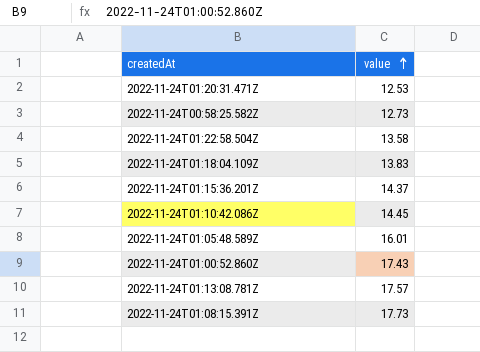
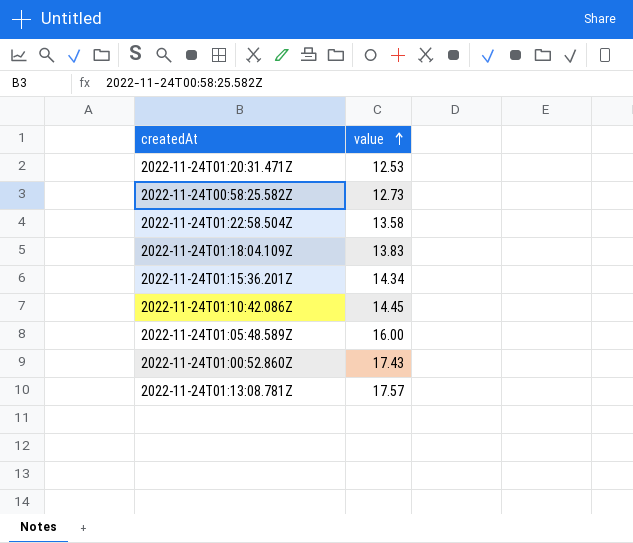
row 2022-11-24T01:08:15.391Z: 17.73 -> none
2022-11-24T01:15:36.201Z | value: 14.37 -> 14.34
2022-11-24T01:05:48.589Z | value: 16.01 -> 16.00

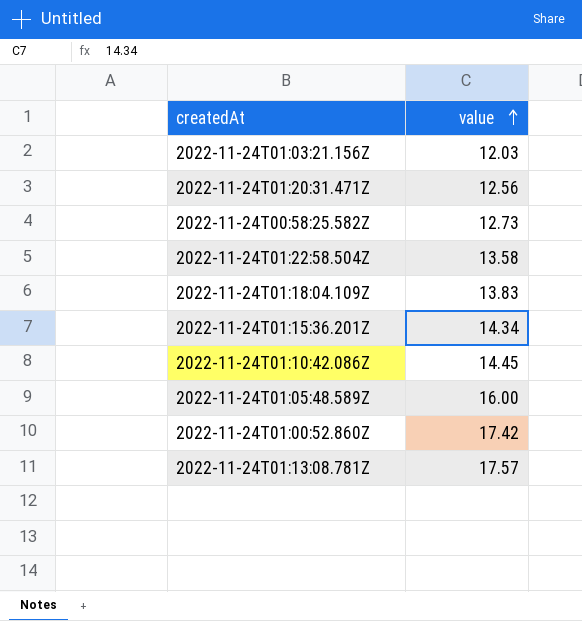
row 2022-11-24T01:03:21.156Z: none -> 12.03
2022-11-24T01:20:31.471Z | value: 12.53 -> 12.56
2022-11-24T01:00:52.860Z | value: 17.43 -> 17.42

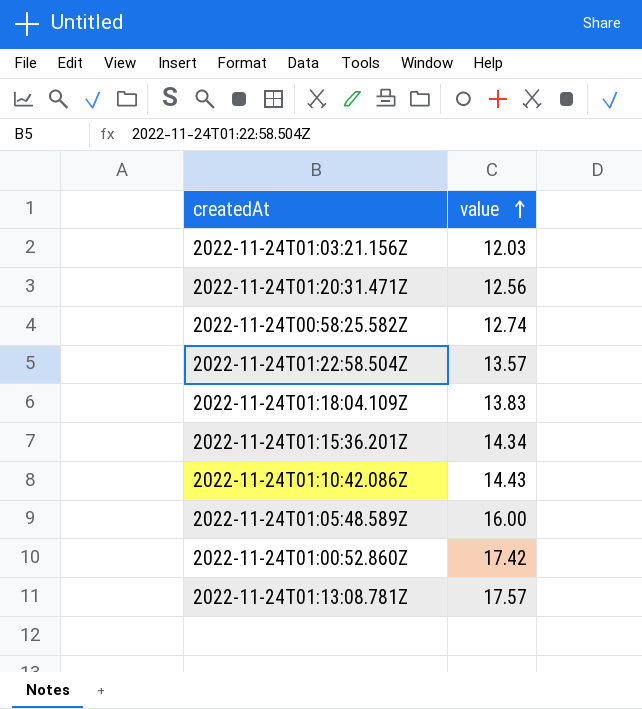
2022-11-24T00:58:25.582Z | value: 12.73 -> 12.74
2022-11-24T01:22:58.504Z | value: 13.58 -> 13.57
2022-11-24T01:10:42.086Z | value: 14.45 -> 14.43

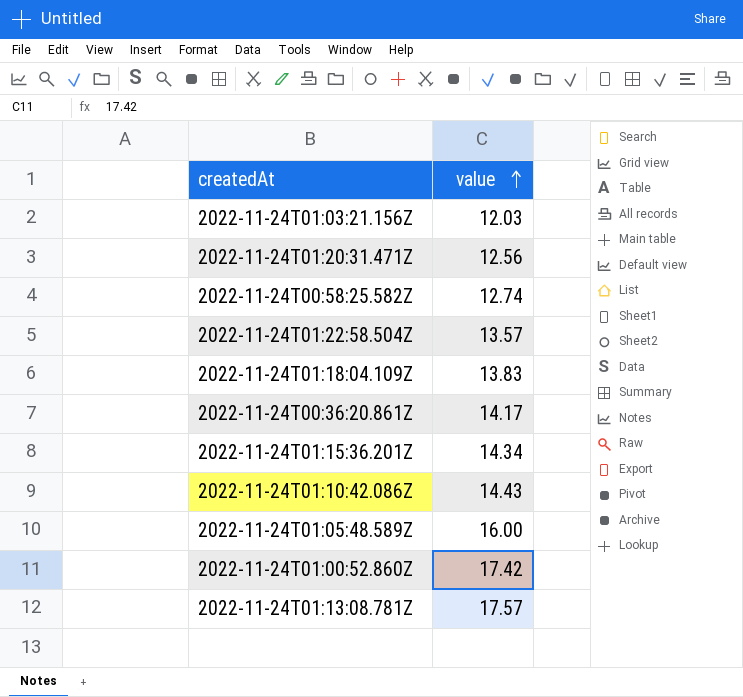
row 2022-11-24T00:36:20.861Z: none -> 14.17

